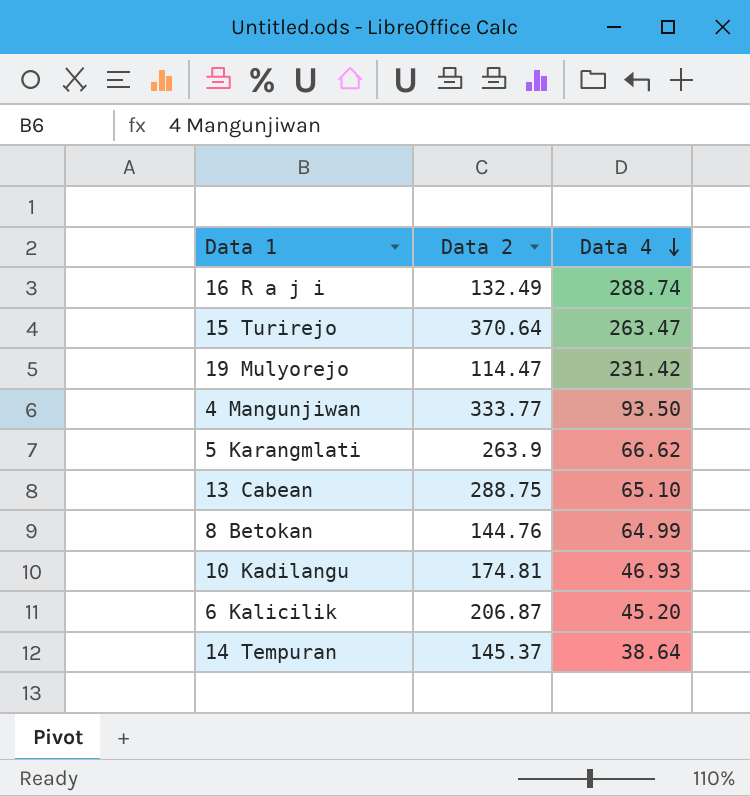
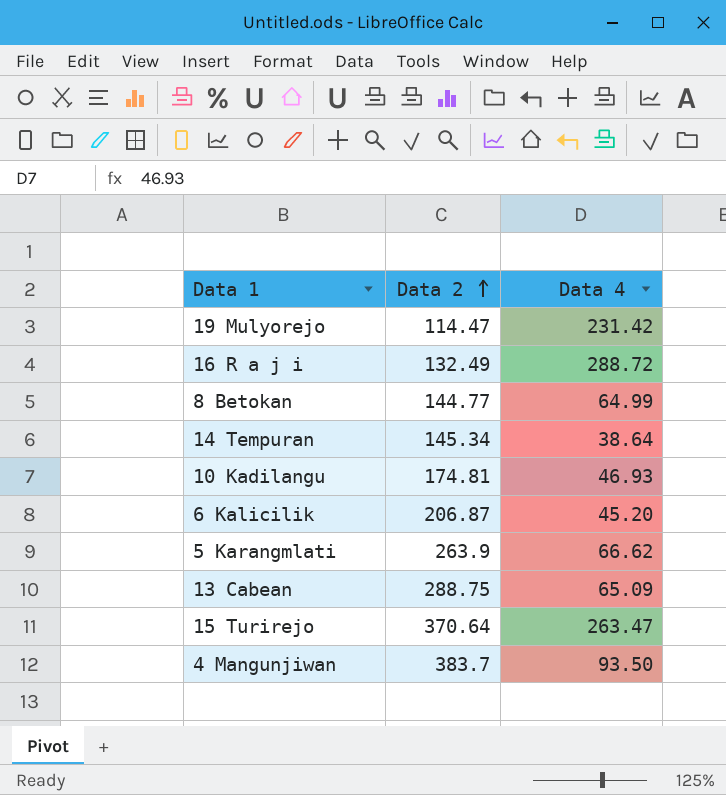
row order: Data 4 descending -> Data 2 ascending
16 R a j i | Data 4: 288.74 -> 288.72
8 Betokan | Data 2: 144.76 -> 144.77
14 Tempuran | Data 2: 145.37 -> 145.34
13 Cabean | Data 4: 65.10 -> 65.09
4 Mangunjiwan | Data 2: 333.77 -> 383.7

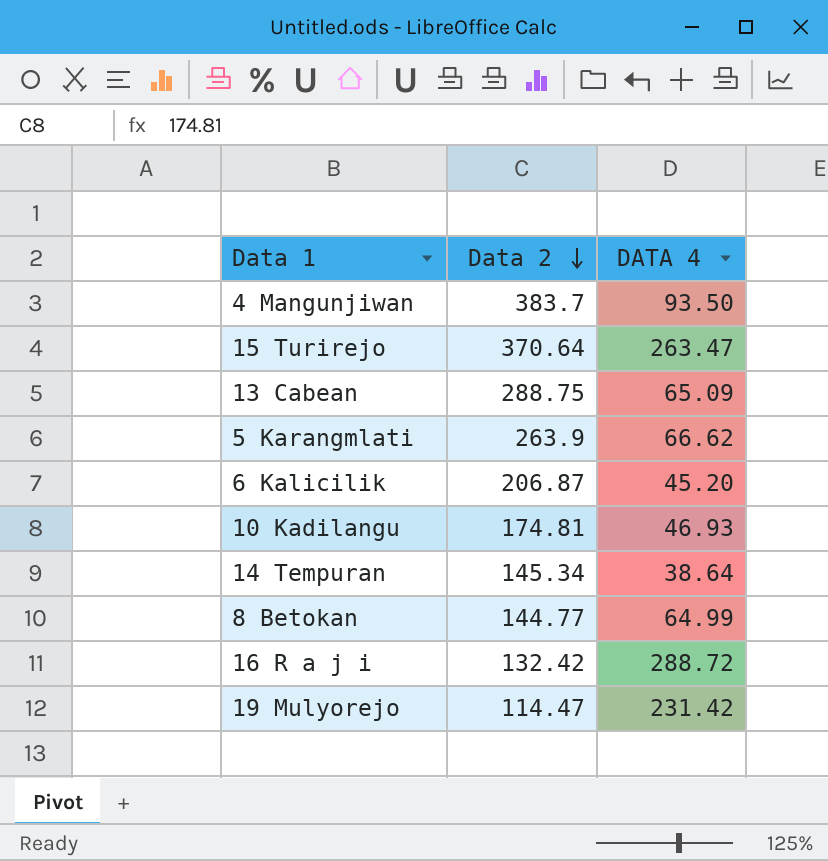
row order: Data 2 ascending -> Data 2 descending
column name: Data 4 -> DATA 4
16 R a j i | Data 2: 132.49 -> 132.42

